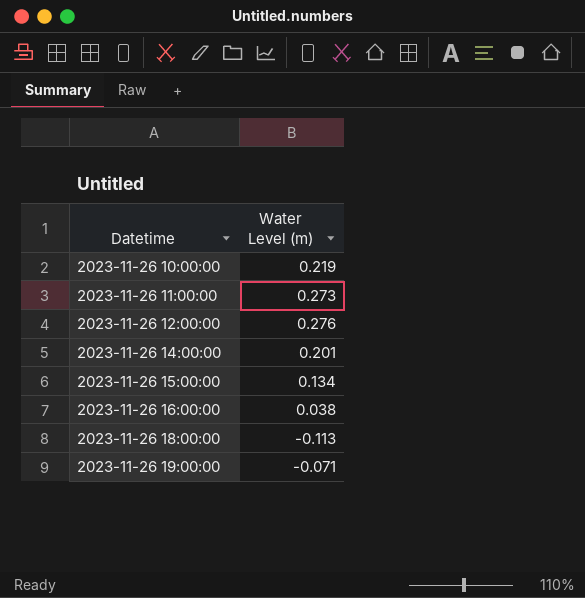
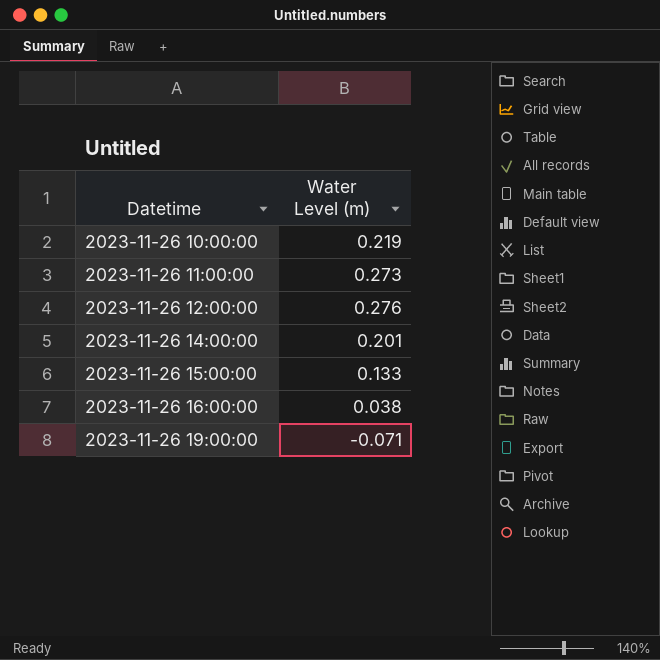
row 2023-11-26 18:00:00: -0.113 -> none
2023-11-26 15:00:00 | Water Level (m): 0.134 -> 0.133

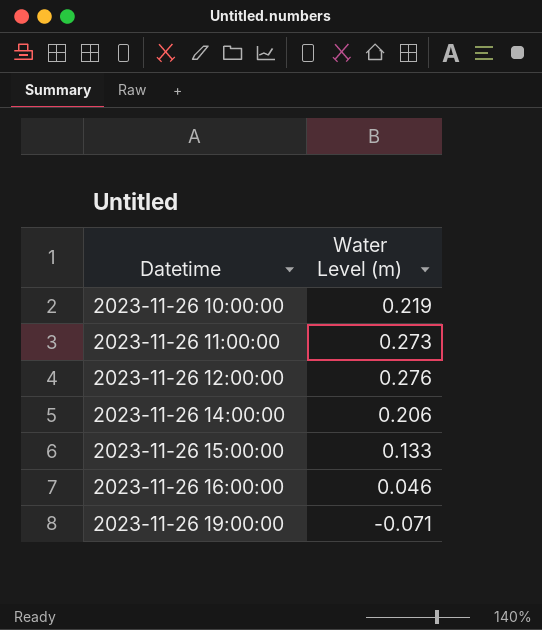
2023-11-26 14:00:00 | Water Level (m): 0.201 -> 0.206
2023-11-26 16:00:00 | Water Level (m): 0.038 -> 0.046

